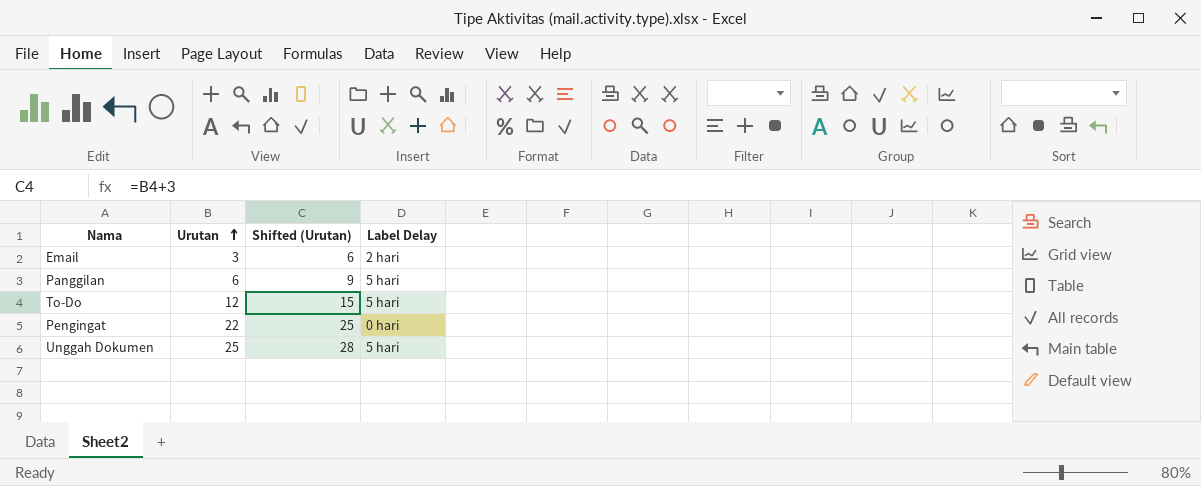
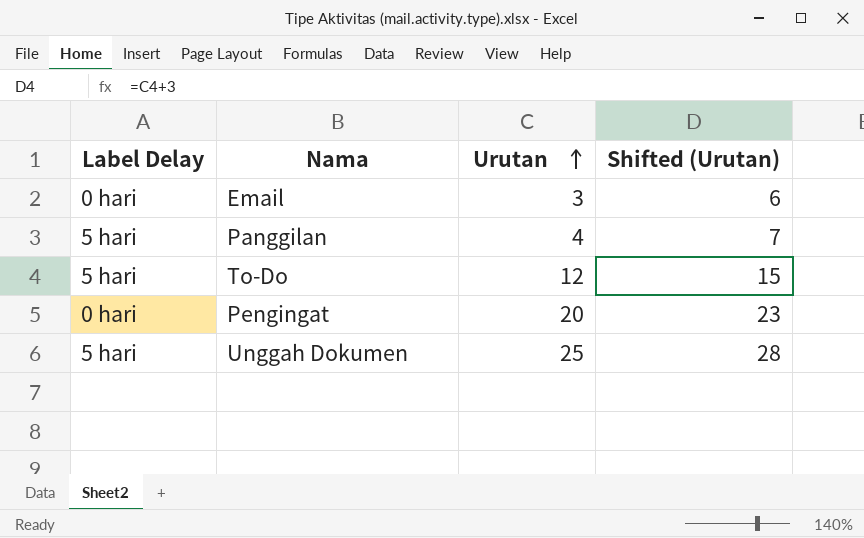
column Label Delay | position: 4 -> 1
Email | Label Delay: 2 hari -> 0 hari
Panggilan | Urutan: 6 -> 4
Panggilan | Shifted (Urutan): 9 -> 7
Pengingat | Urutan: 22 -> 20
Pengingat | Shifted (Urutan): 25 -> 23

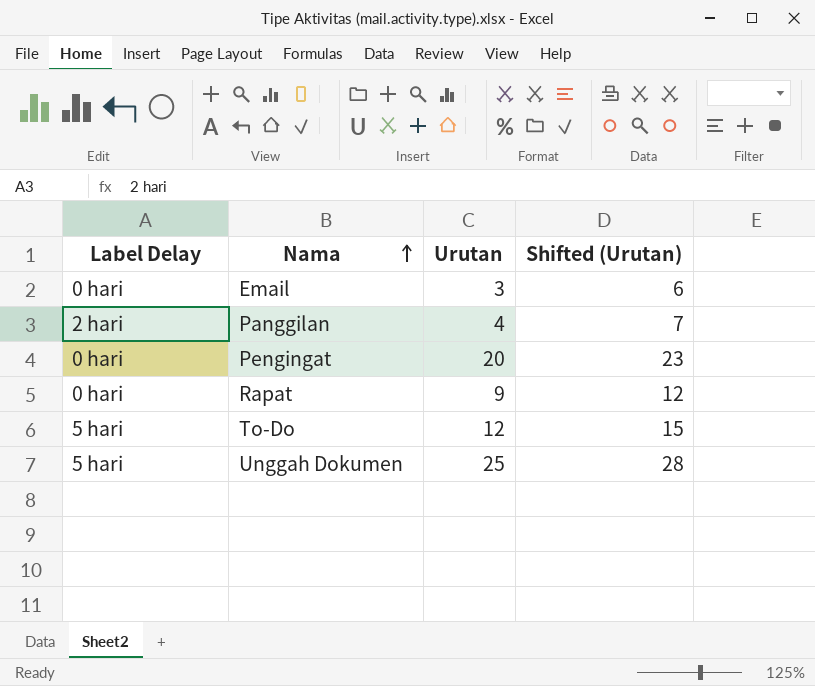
row order: Urutan ascending -> Nama ascending
Panggilan | Label Delay: 5 hari -> 2 hari
row Rapat: none -> 0 hari | 9 | 12

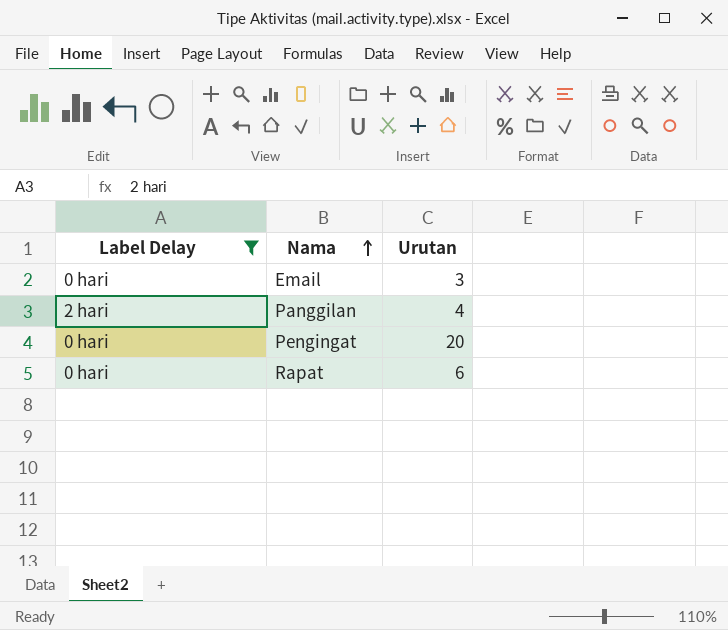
filter: none -> Label Delay != 5 hari
column Shifted (Urutan) | formula: [Urutan] + 3 -> none
Rapat | Urutan: 9 -> 6

